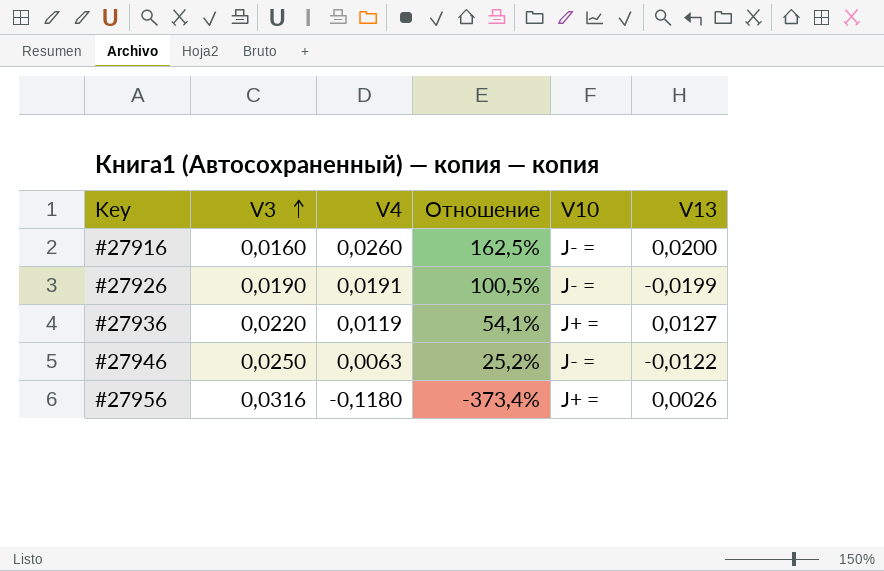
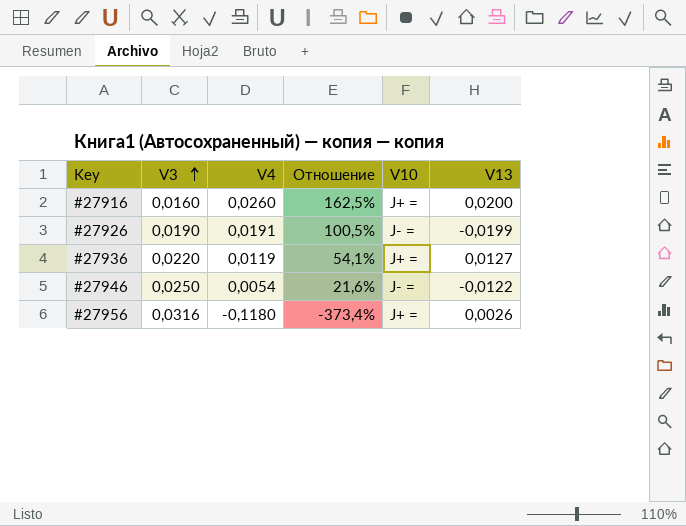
#27916 | V10: J- = -> J+ =
#27946 | V4: 0,0063 -> 0,0054
#27946 | Отношение: 25,2% -> 21,6%

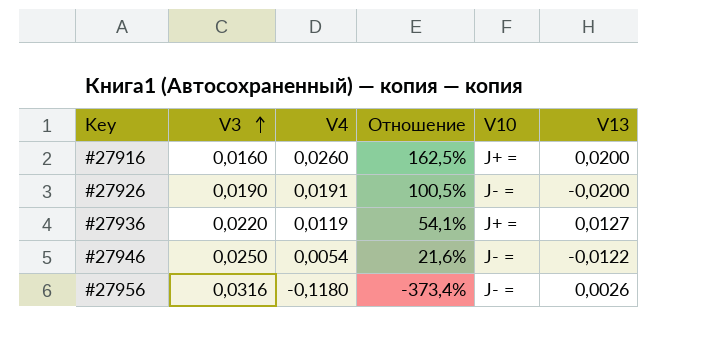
#27926 | V13: -0,0199 -> -0,0200
#27956 | V10: J+ = -> J- =

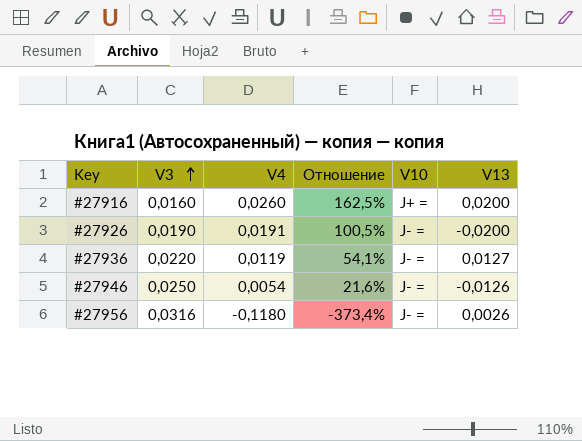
#27936 | V10: J+ = -> J- =
#27946 | V13: -0,0122 -> -0,0126

